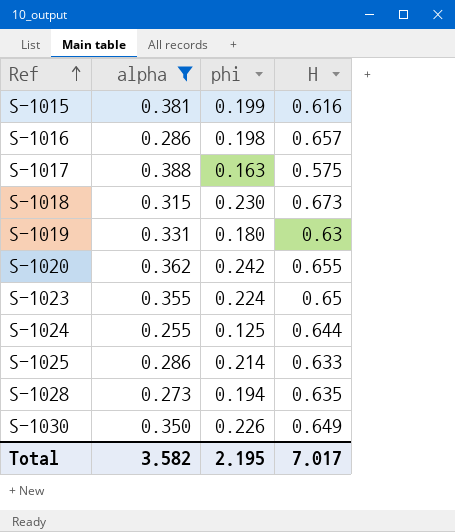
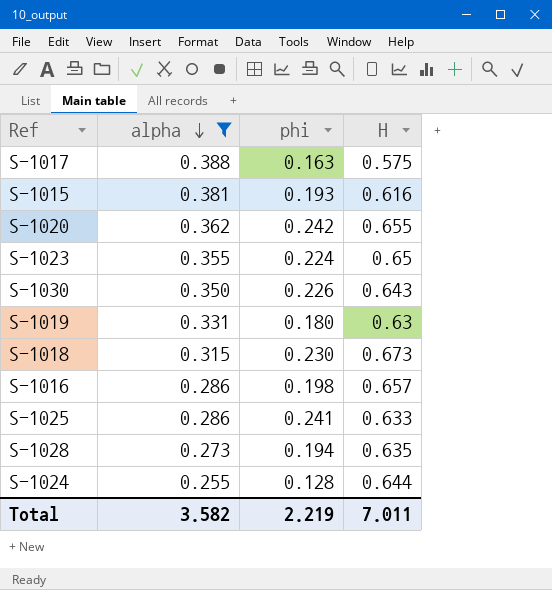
row order: Ref ascending -> alpha descending
S-1015 | phi: 0.199 -> 0.193
S-1030 | H: 0.649 -> 0.643
S-1025 | phi: 0.214 -> 0.241
S-1024 | phi: 0.125 -> 0.128
Total | phi: 2.195 -> 2.219
Total | H: 7.017 -> 7.011

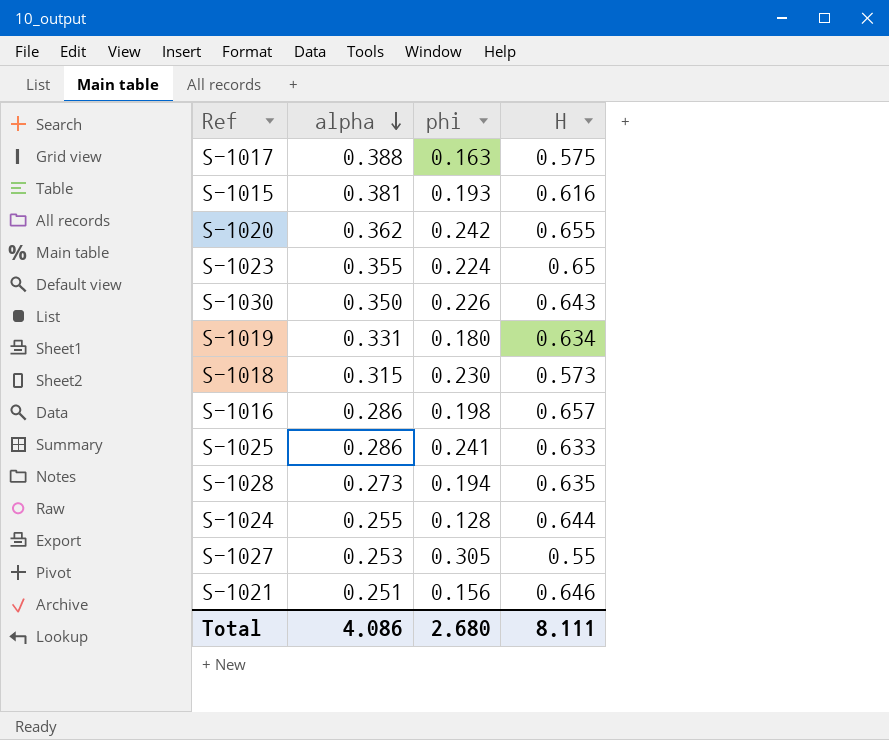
filter: alpha >= 0.255 -> none
S-1019 | H: 0.63 -> 0.634
S-1018 | H: 0.673 -> 0.573
Total | alpha: 3.582 -> 4.086
Total | phi: 2.219 -> 2.680
Total | H: 7.011 -> 8.111

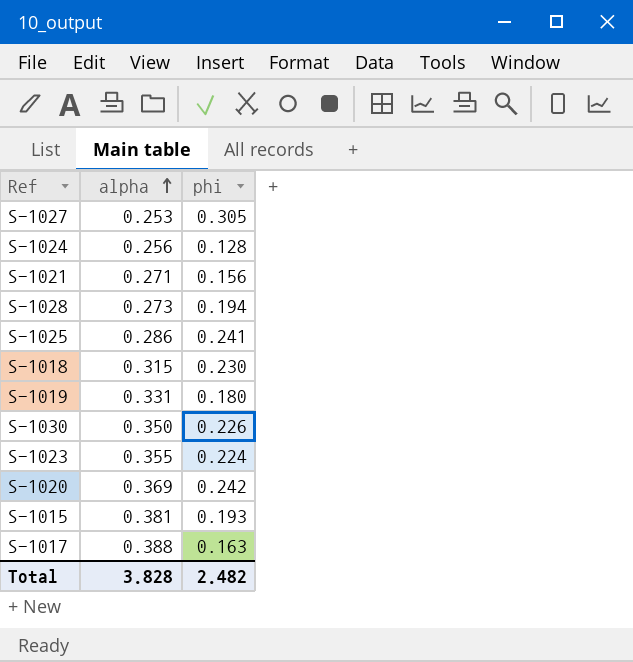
row order: alpha descending -> alpha ascending
column H | position: 4 -> none
row S-1016: 0.286 | 0.198 | 0.657 -> none
S-1024 | alpha: 0.255 -> 0.256
S-1021 | alpha: 0.251 -> 0.271
S-1020 | alpha: 0.362 -> 0.369
Total | alpha: 4.086 -> 3.828
Total | phi: 2.680 -> 2.482

